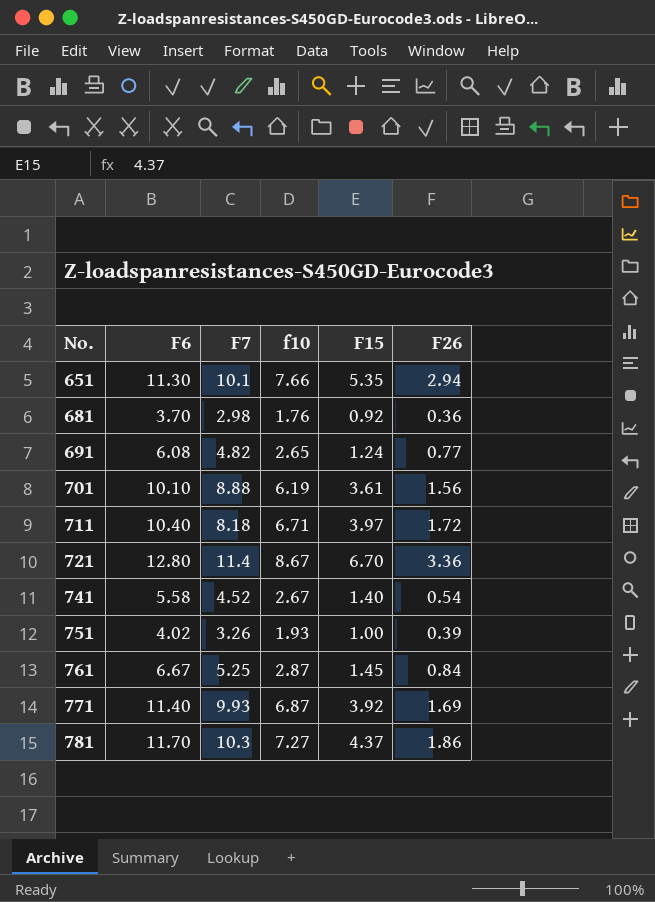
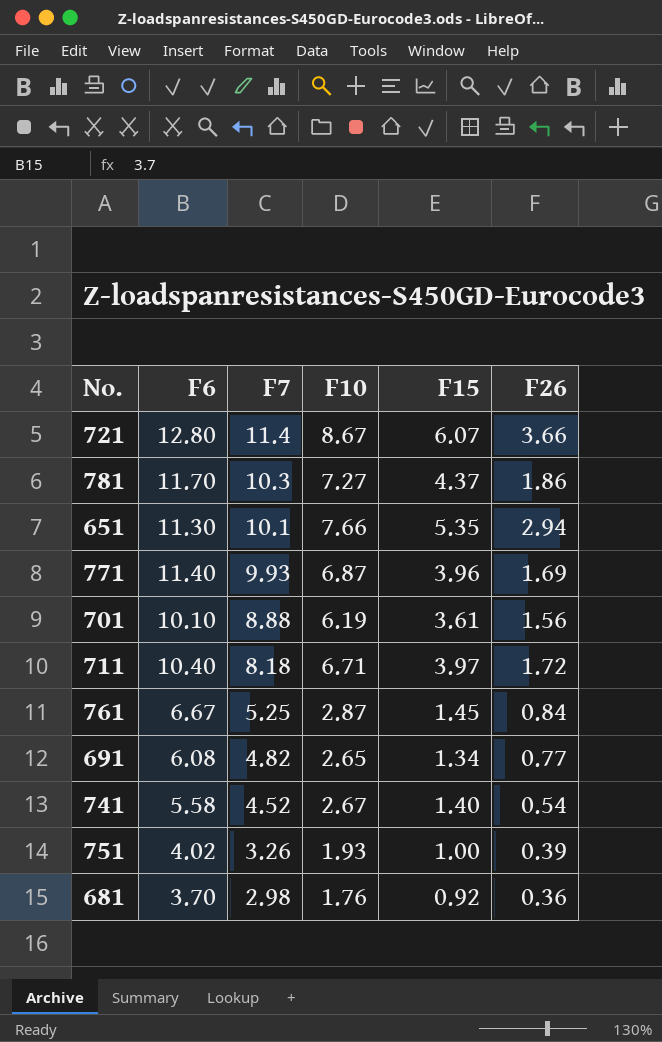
row order: No. ascending -> F7 descending
column name: f10 -> F10
721 | F15: 6.70 -> 6.07
721 | F26: 3.36 -> 3.66
771 | F15: 3.92 -> 3.96
691 | F15: 1.24 -> 1.34

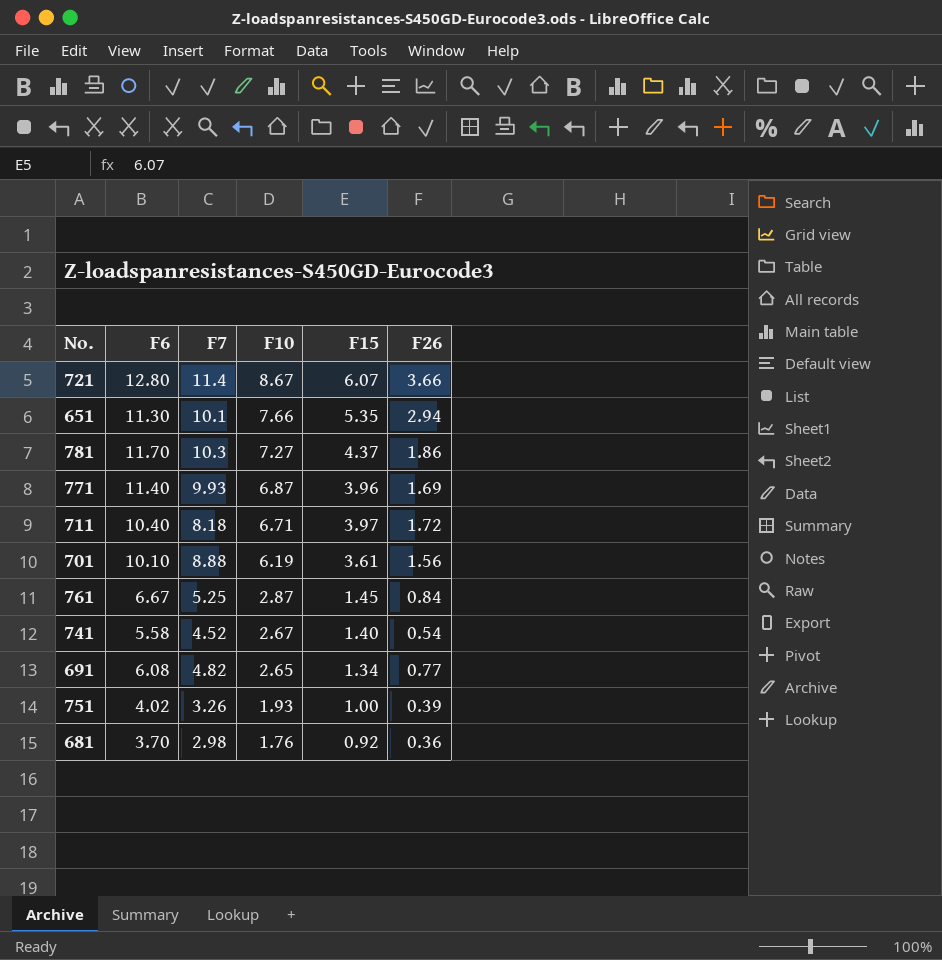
row order: F7 descending -> F10 descending

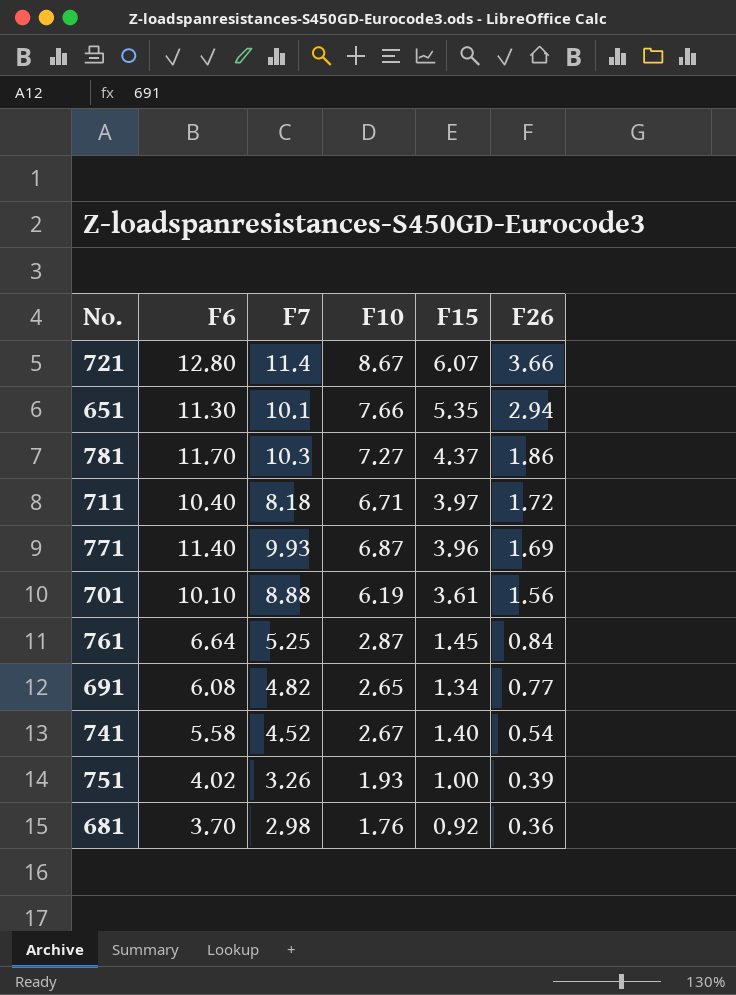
row order: F10 descending -> F26 descending
761 | F6: 6.67 -> 6.64

